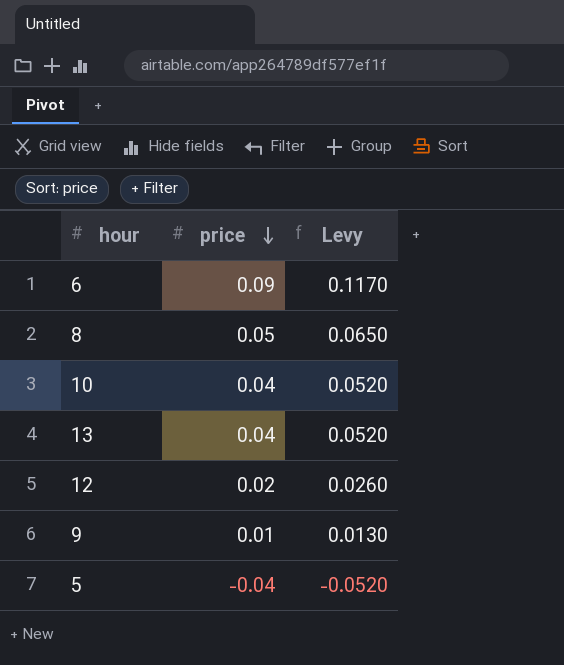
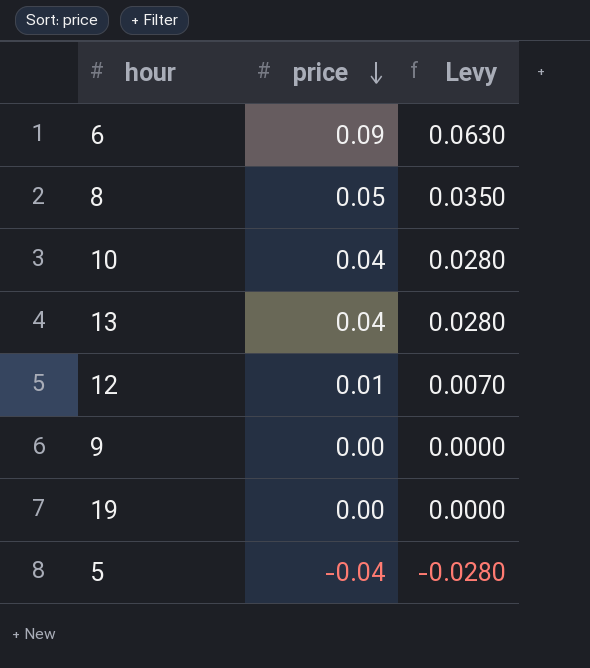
column Levy | formula: [price] * 1.3 -> [price] * 0.7
12 | price: 0.02 -> 0.01
9 | price: 0.01 -> 0.00
row 19: none -> 0.00 | 0.0000

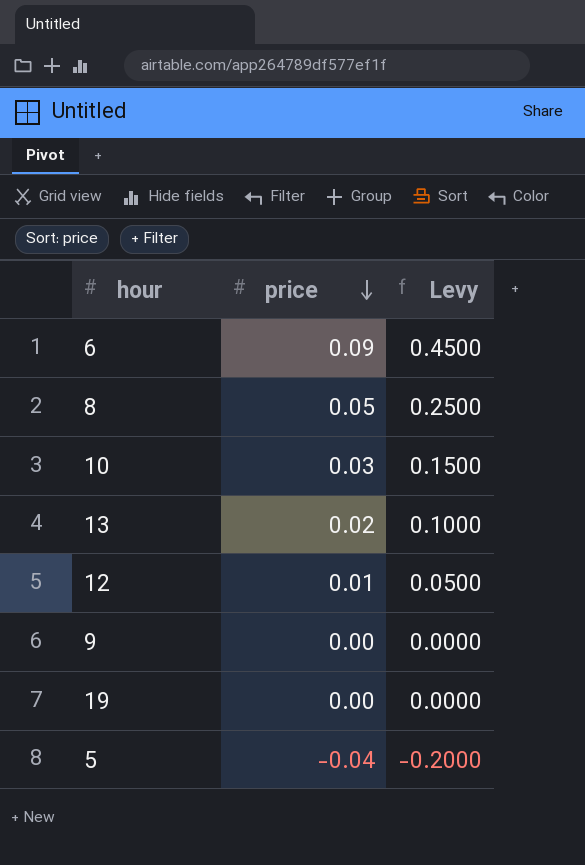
column Levy | formula: [price] * 0.7 -> [price] * 5
10 | price: 0.04 -> 0.03
13 | price: 0.04 -> 0.02

